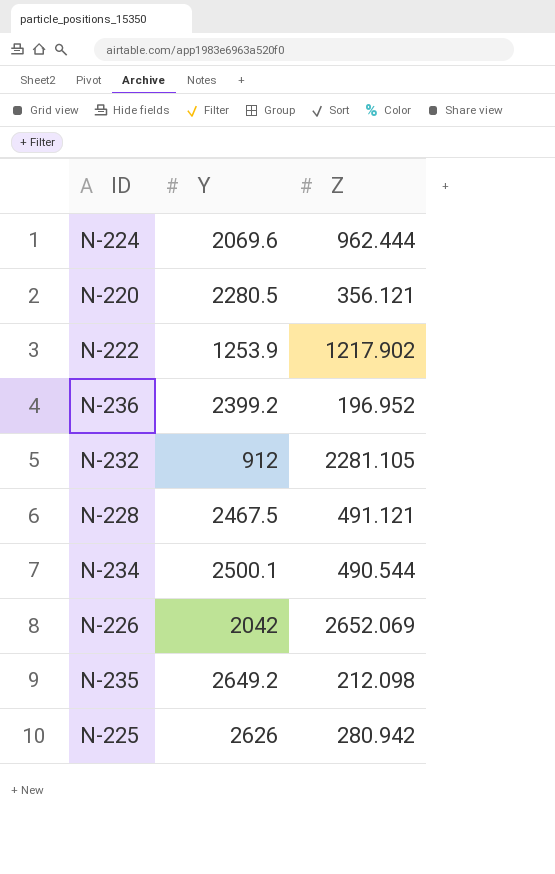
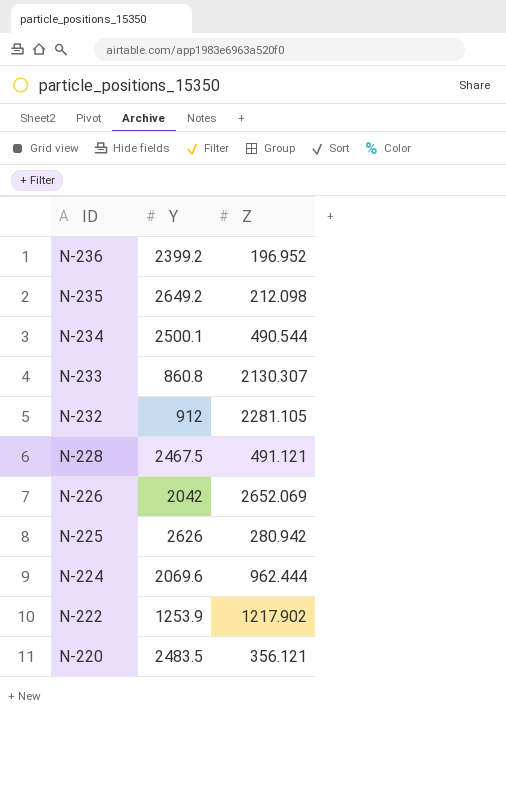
row order: none -> ID descending
row N-233: none -> 860.8 | 2130.307
N-220 | Y: 2280.5 -> 2483.5

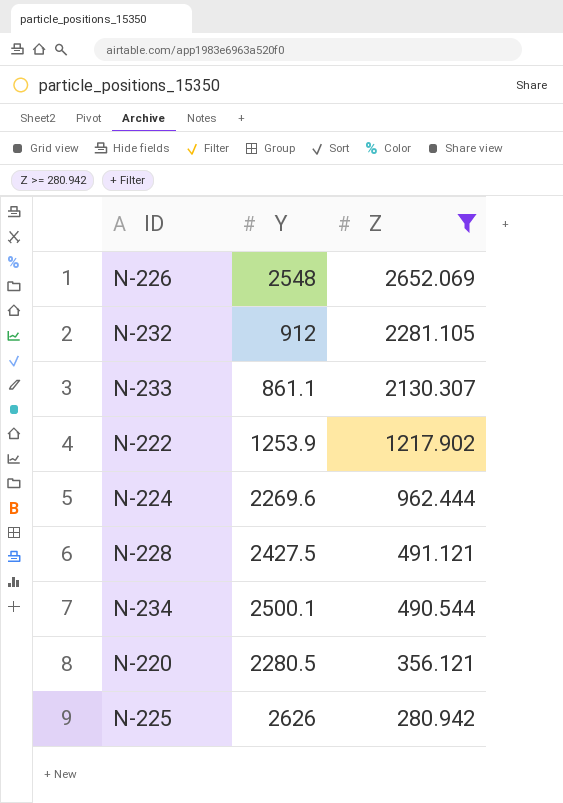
filter: none -> Z >= 280.942
row order: ID descending -> Z descending
N-226 | Y: 2042 -> 2548
N-233 | Y: 860.8 -> 861.1
N-224 | Y: 2069.6 -> 2269.6
N-228 | Y: 2467.5 -> 2427.5
N-220 | Y: 2483.5 -> 2280.5

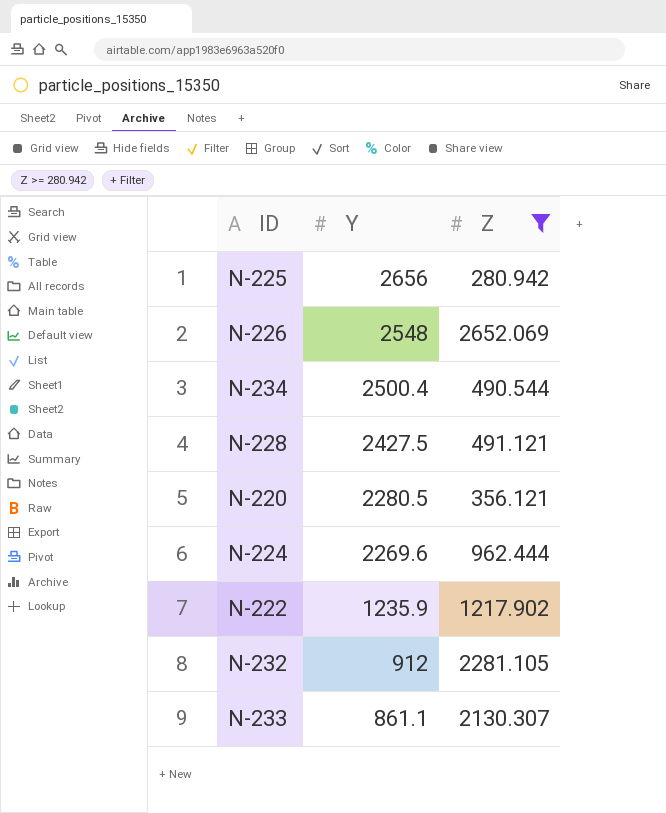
row order: Z descending -> Y descending
N-225 | Y: 2626 -> 2656
N-234 | Y: 2500.1 -> 2500.4
N-222 | Y: 1253.9 -> 1235.9

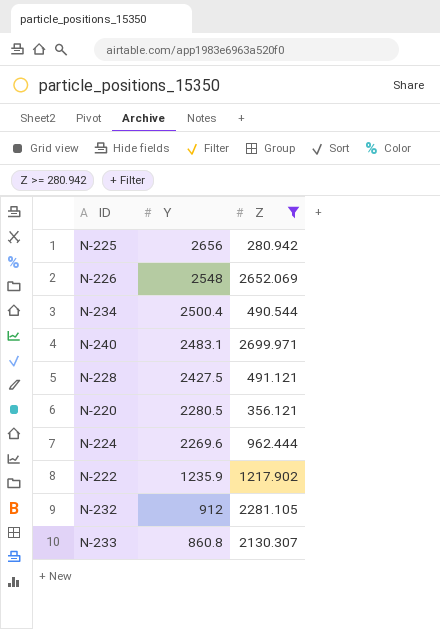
row N-240: none -> 2483.1 | 2699.971
N-233 | Y: 861.1 -> 860.8

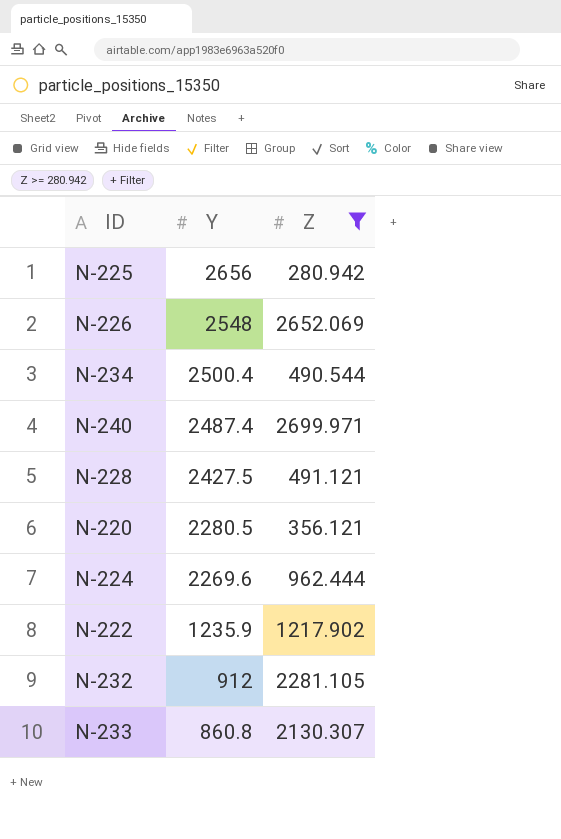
N-240 | Y: 2483.1 -> 2487.4

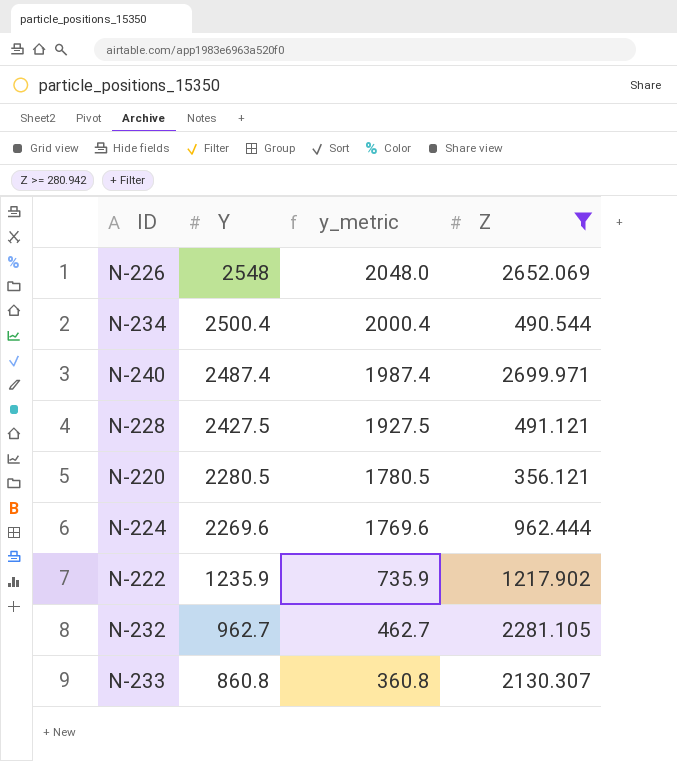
column y_metric | formula: none -> [Y] - 500
row N-225: 2656 | 280.942 -> none
N-232 | Y: 912 -> 962.7

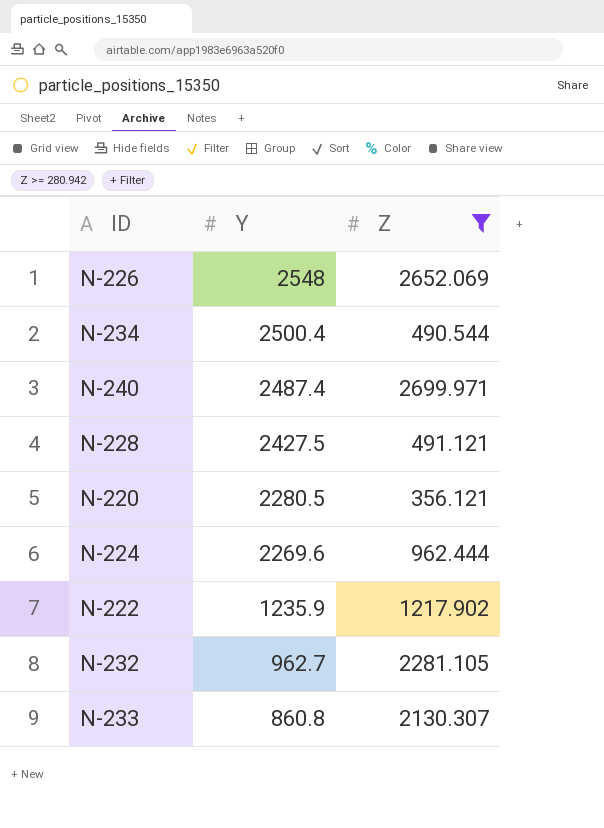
column y_metric | formula: [Y] - 500 -> none

